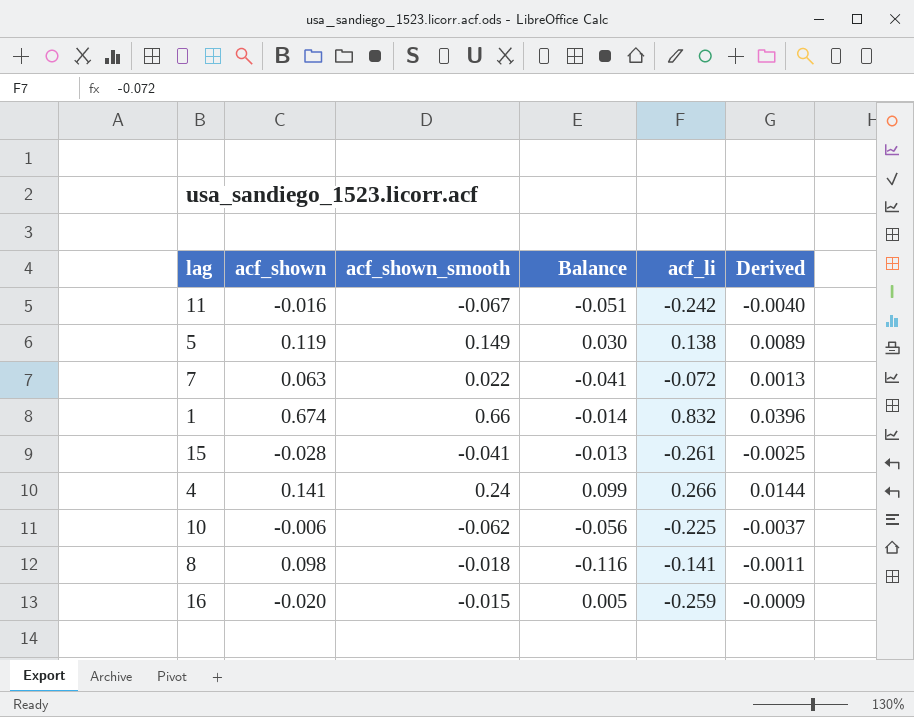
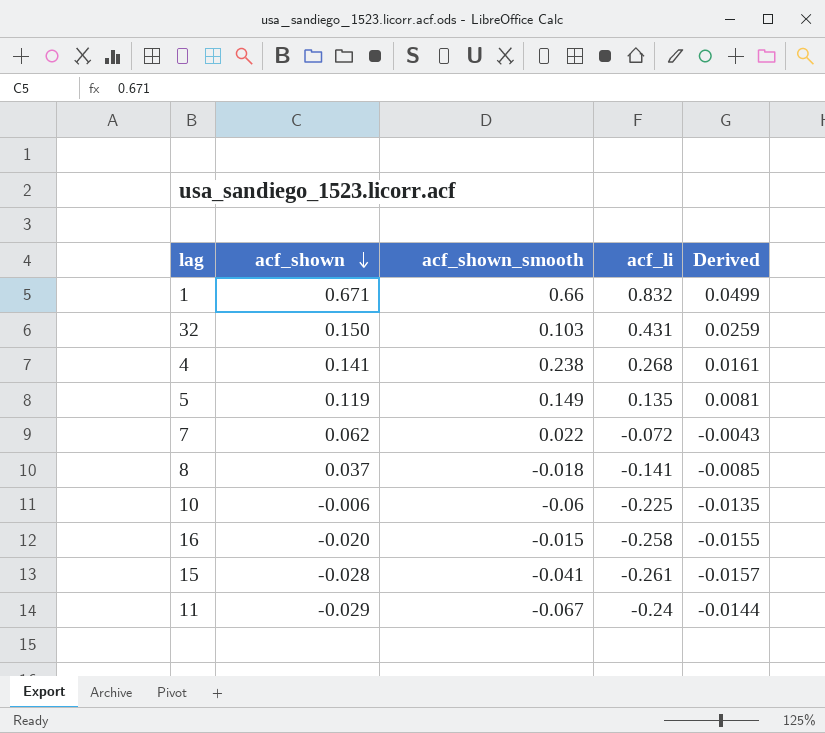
row order: none -> acf_shown descending
column Balance | formula: [acf_shown_smooth] - [acf_shown] -> none
column Derived | formula: [acf_shown_smooth] * 0.06 -> [acf_li] * 0.06
1 | acf_shown: 0.674 -> 0.671
row 32: none -> 0.150 | 0.103 | 0.431 | 0.0259
4 | acf_shown_smooth: 0.24 -> 0.238
4 | acf_li: 0.266 -> 0.268
5 | acf_li: 0.138 -> 0.135
7 | acf_shown: 0.063 -> 0.062
8 | acf_shown: 0.098 -> 0.037
10 | acf_shown_smooth: -0.062 -> -0.06
16 | acf_li: -0.259 -> -0.258
11 | acf_shown: -0.016 -> -0.029
11 | acf_li: -0.242 -> -0.24

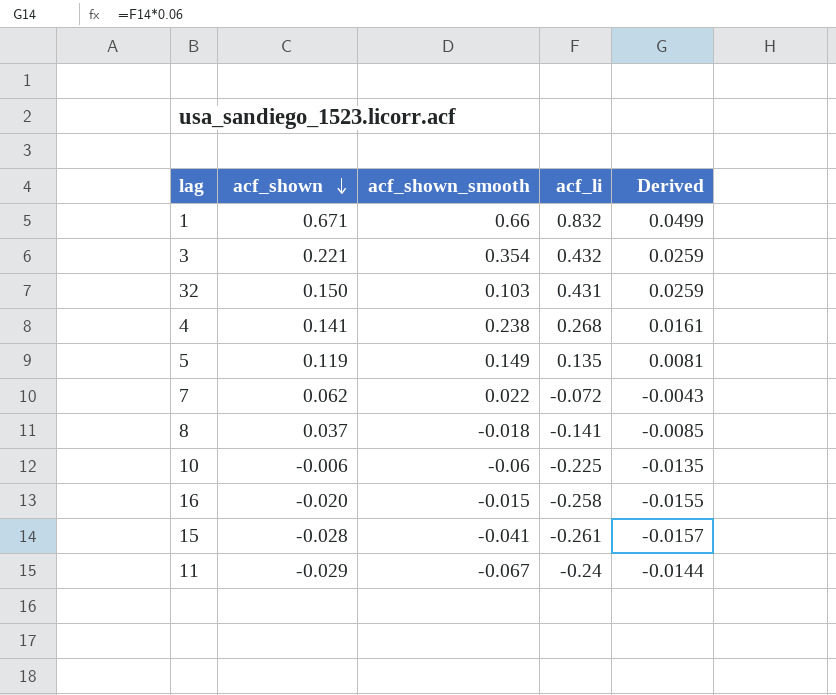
row 3: none -> 0.221 | 0.354 | 0.432 | 0.0259

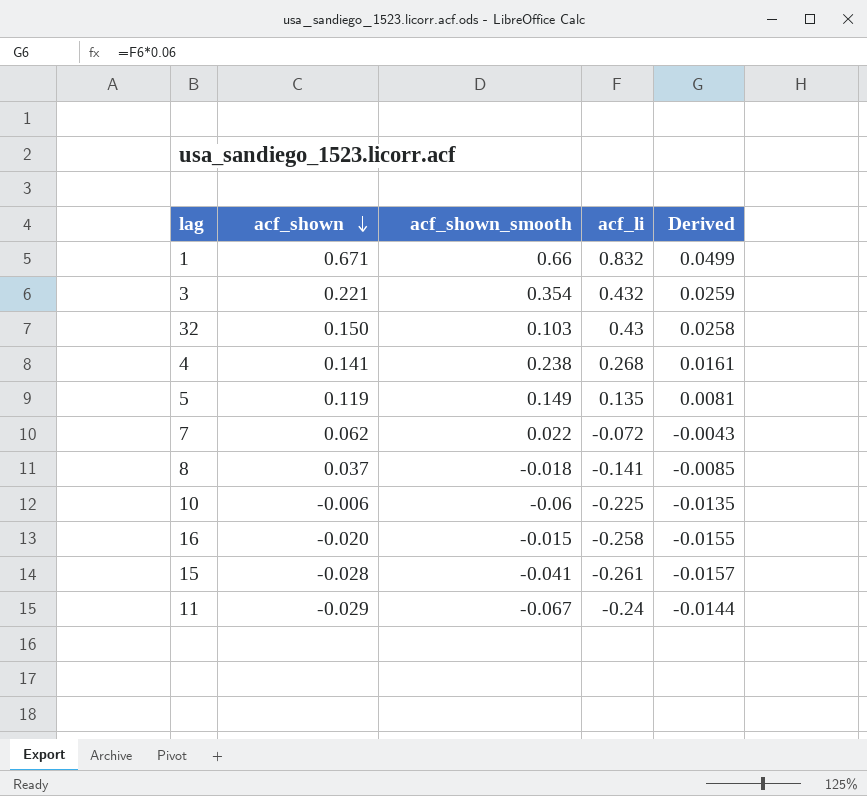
32 | acf_li: 0.431 -> 0.43
32 | Derived: 0.0259 -> 0.0258

